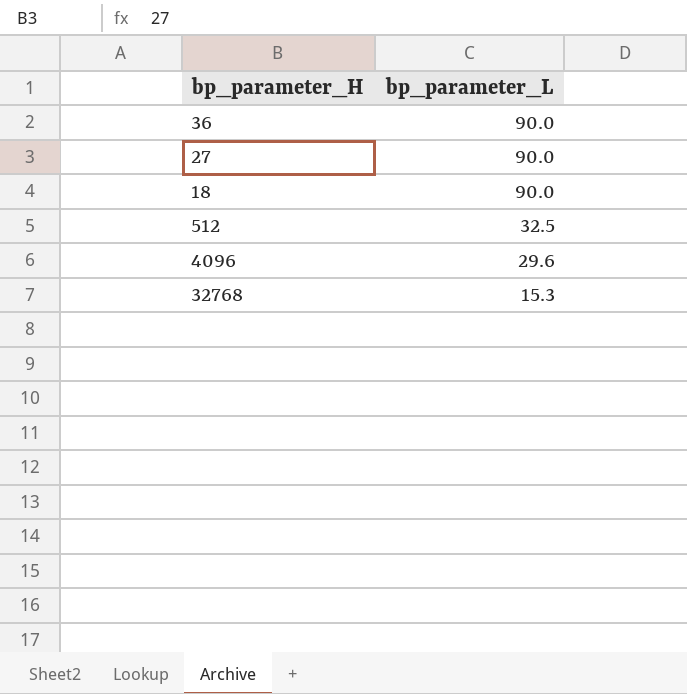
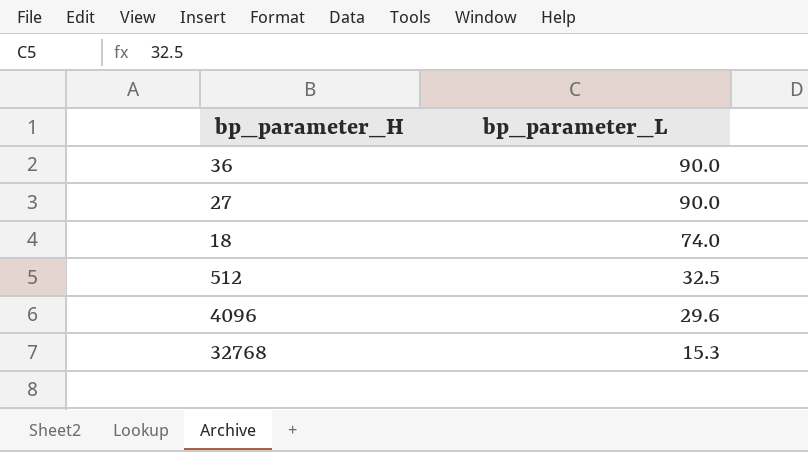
18 | bp_parameter_L: 90.0 -> 74.0

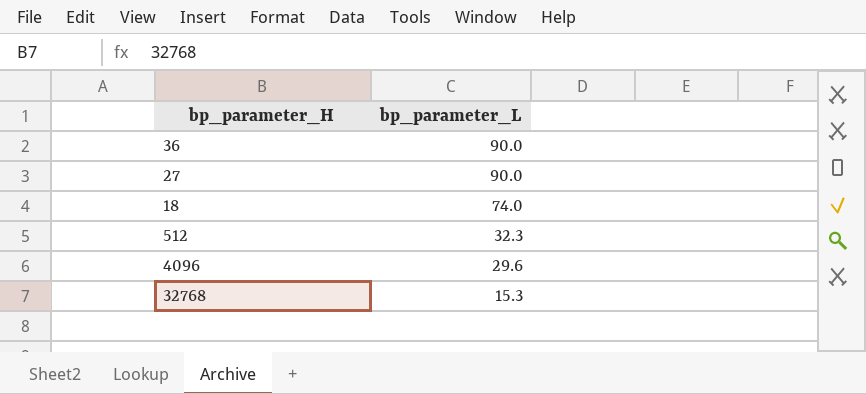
512 | bp_parameter_L: 32.5 -> 32.3

